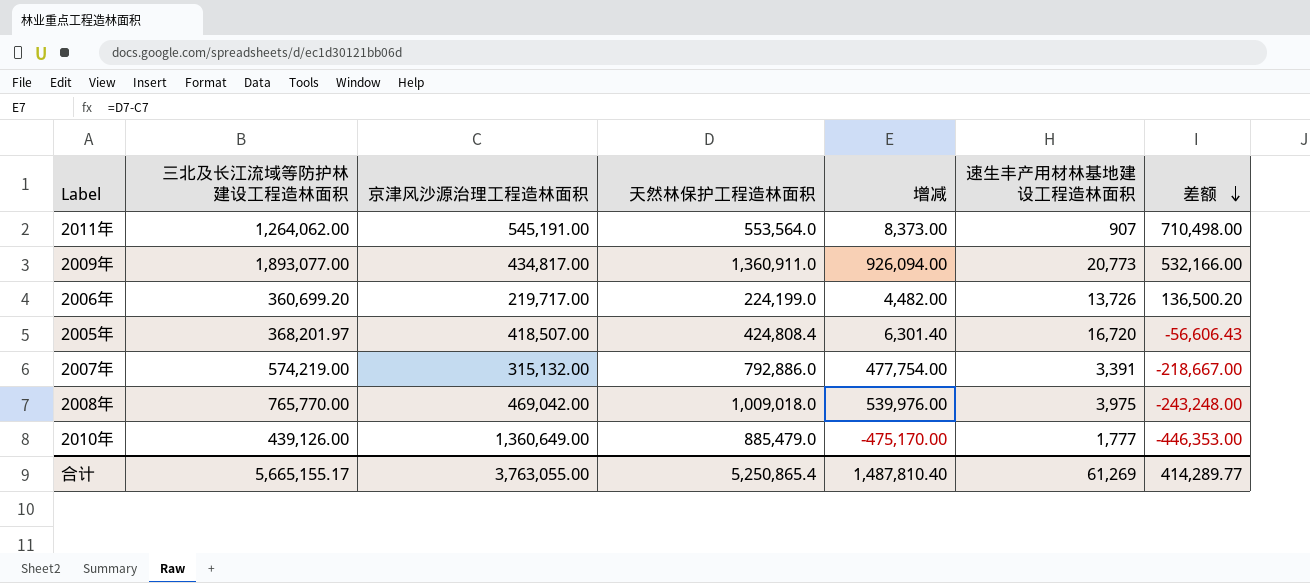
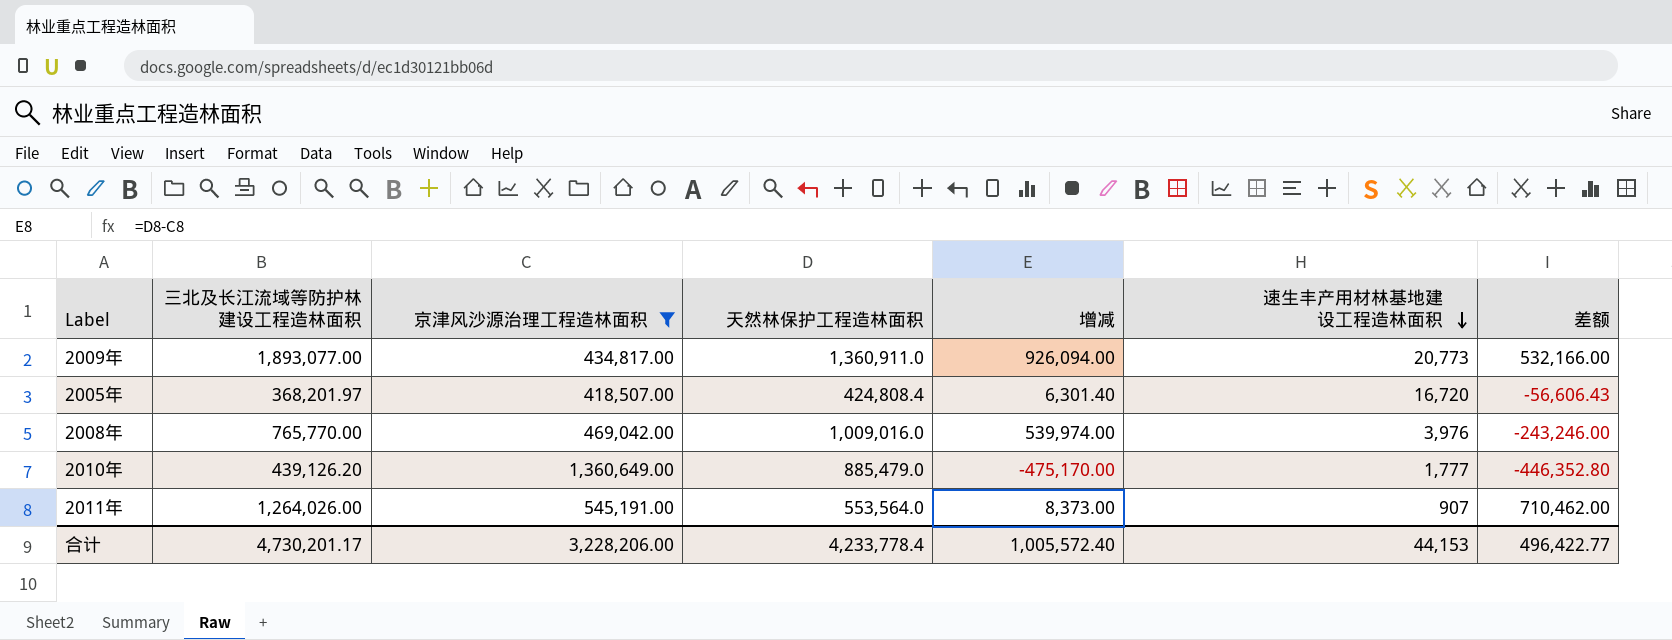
filter: none -> 京津风沙源治理工程造林面积 >= 418,507.00
row order: 差额 descending -> 速生丰产用材林基地建设工程造林面积 descending
2008年 | 天然林保护工程造林面积: 1,009,018.0 -> 1,009,016.0
2008年 | 增减: 539,976.00 -> 539,974.00
2008年 | 速生丰产用材林基地建设工程造林面积: 3,975 -> 3,976
2008年 | 差额: -243,248.00 -> -243,246.00
2010年 | 三北及长江流域等防护林建设工程造林面积: 439,126.00 -> 439,126.20
2010年 | 差额: -446,353.00 -> -446,352.80
2011年 | 三北及长江流域等防护林建设工程造林面积: 1,264,062.00 -> 1,264,026.00
2011年 | 差额: 710,498.00 -> 710,462.00
合计 | 三北及长江流域等防护林建设工程造林面积: 5,665,155.17 -> 4,730,201.17
合计 | 京津风沙源治理工程造林面积: 3,763,055.00 -> 3,228,206.00
合计 | 天然林保护工程造林面积: 5,250,865.4 -> 4,233,778.4
合计 | 增减: 1,487,810.40 -> 1,005,572.40
合计 | 速生丰产用材林基地建设工程造林面积: 61,269 -> 44,153
合计 | 差额: 414,289.77 -> 496,422.77

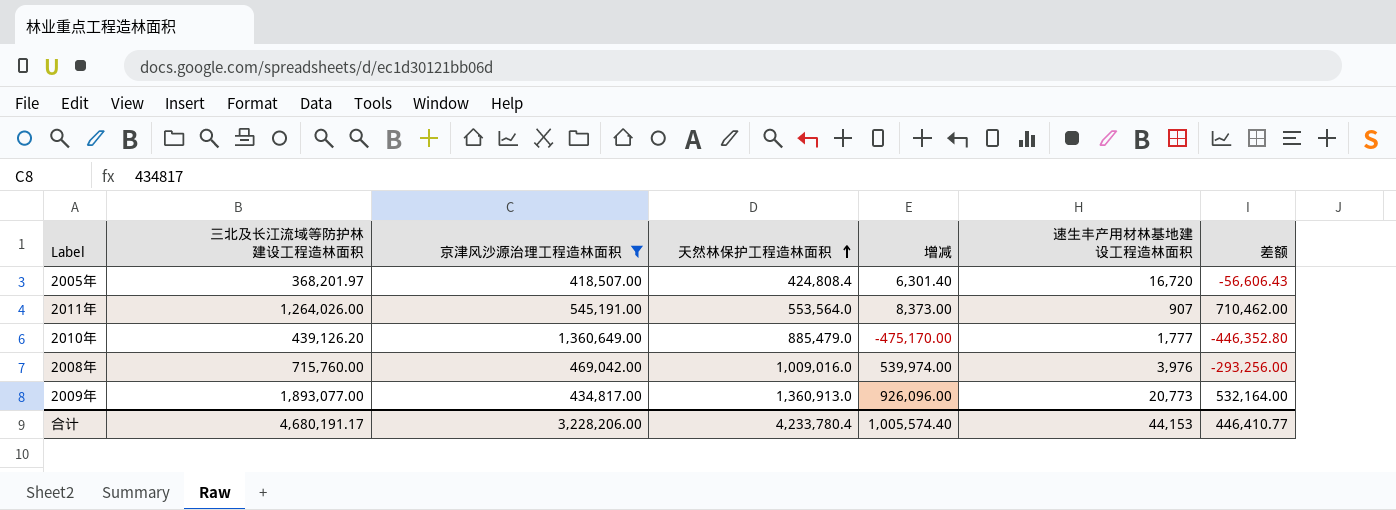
row order: 速生丰产用材林基地建设工程造林面积 descending -> 天然林保护工程造林面积 ascending
2008年 | 三北及长江流域等防护林建设工程造林面积: 765,770.00 -> 715,760.00
2008年 | 差额: -243,246.00 -> -293,256.00
2009年 | 天然林保护工程造林面积: 1,360,911.0 -> 1,360,913.0
2009年 | 增减: 926,094.00 -> 926,096.00
2009年 | 差额: 532,166.00 -> 532,164.00
合计 | 三北及长江流域等防护林建设工程造林面积: 4,730,201.17 -> 4,680,191.17
合计 | 天然林保护工程造林面积: 4,233,778.4 -> 4,233,780.4
合计 | 增减: 1,005,572.40 -> 1,005,574.40
合计 | 差额: 496,422.77 -> 446,410.77

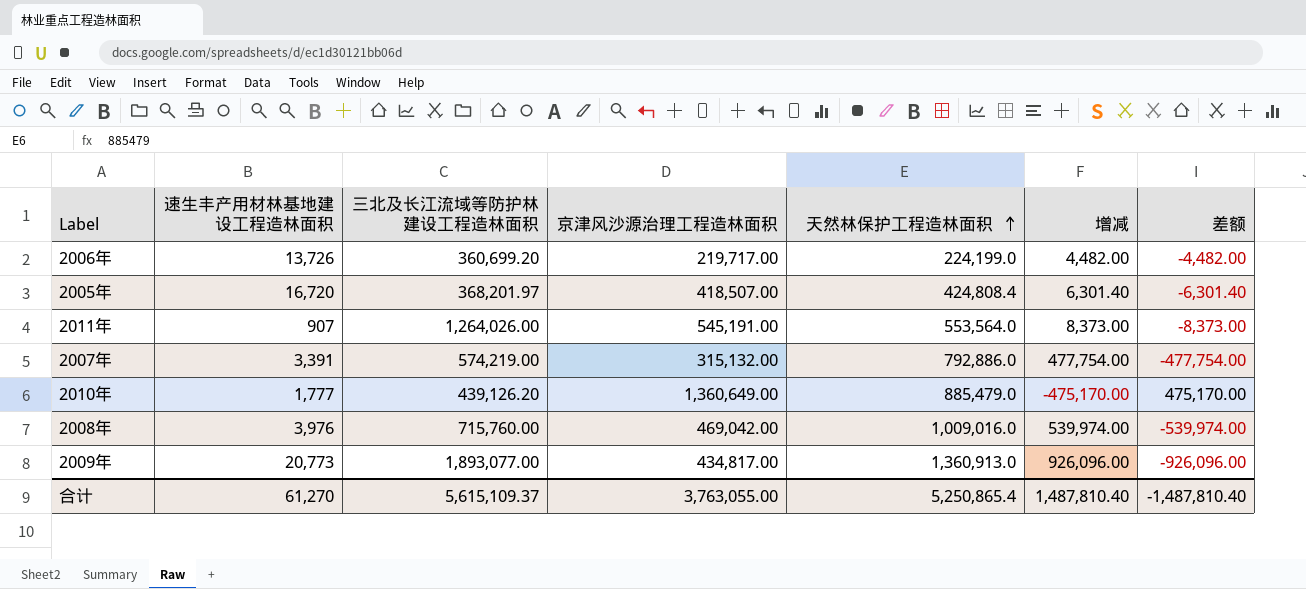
filter: 京津风沙源治理工程造林面积 >= 418,507.00 -> none
column 速生丰产用材林基地建设工程造林面积 | position: 6 -> 2
column 差额 | formula: [三北及长江流域等防护林建设工程造林面积] - [天然林保护工程造林面积] -> [京津风沙源治理工程造林面积] - [天然林保护工程造林面积]
合计 | 速生丰产用材林基地建设工程造林面积: 44,153 -> 61,270
合计 | 三北及长江流域等防护林建设工程造林面积: 4,680,191.17 -> 5,615,109.37
合计 | 京津风沙源治理工程造林面积: 3,228,206.00 -> 3,763,055.00
合计 | 天然林保护工程造林面积: 4,233,780.4 -> 5,250,865.4
合计 | 增减: 1,005,574.40 -> 1,487,810.40
合计 | 差额: 446,410.77 -> -1,487,810.40

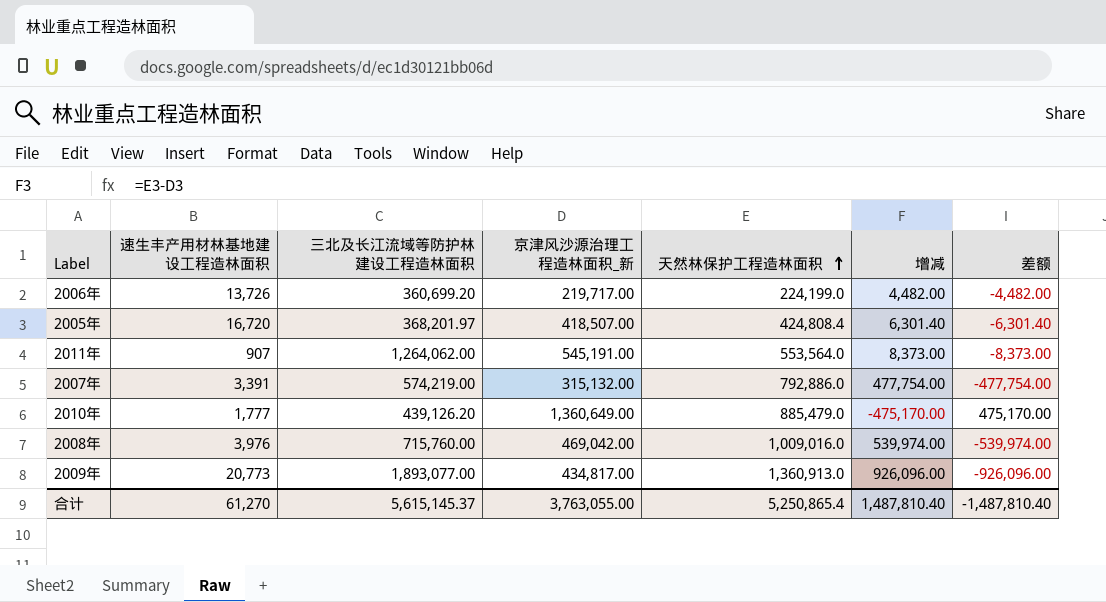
column name: 京津风沙源治理工程造林面积 -> 京津风沙源治理工程造林面积_新
2011年 | 三北及长江流域等防护林建设工程造林面积: 1,264,026.00 -> 1,264,062.00
合计 | 三北及长江流域等防护林建设工程造林面积: 5,615,109.37 -> 5,615,145.37

